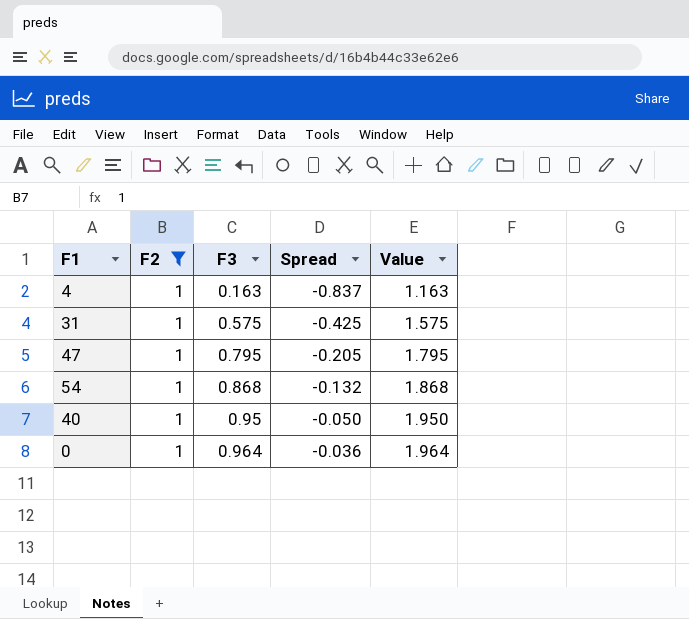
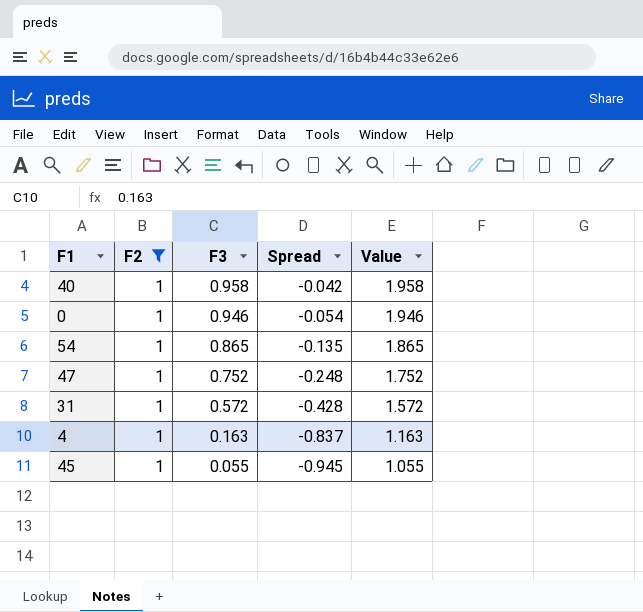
row order: F3 ascending -> F3 descending
40 | F3: 0.95 -> 0.958
40 | Spread: -0.050 -> -0.042
40 | Value: 1.950 -> 1.958
0 | F3: 0.964 -> 0.946
0 | Spread: -0.036 -> -0.054
0 | Value: 1.964 -> 1.946
54 | F3: 0.868 -> 0.865
54 | Spread: -0.132 -> -0.135
54 | Value: 1.868 -> 1.865
47 | F3: 0.795 -> 0.752
47 | Spread: -0.205 -> -0.248
47 | Value: 1.795 -> 1.752
31 | F3: 0.575 -> 0.572
31 | Spread: -0.425 -> -0.428
31 | Value: 1.575 -> 1.572
row 45: none -> 1 | 0.055 | -0.945 | 1.055

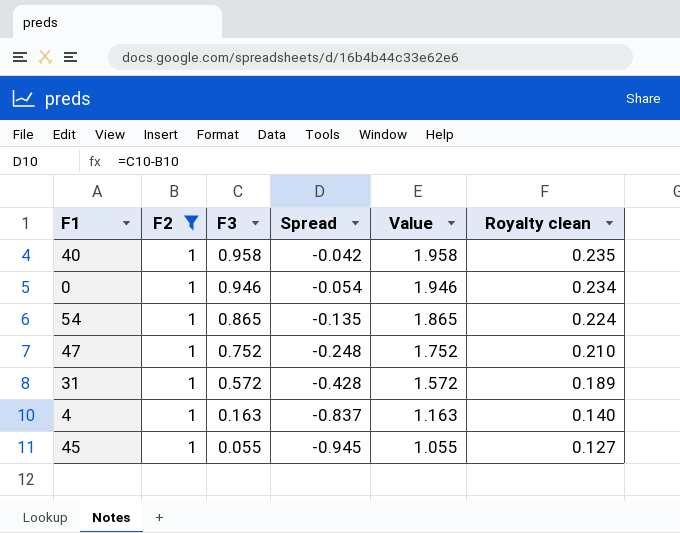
column Royalty clean | formula: none -> [Value] * 0.12

